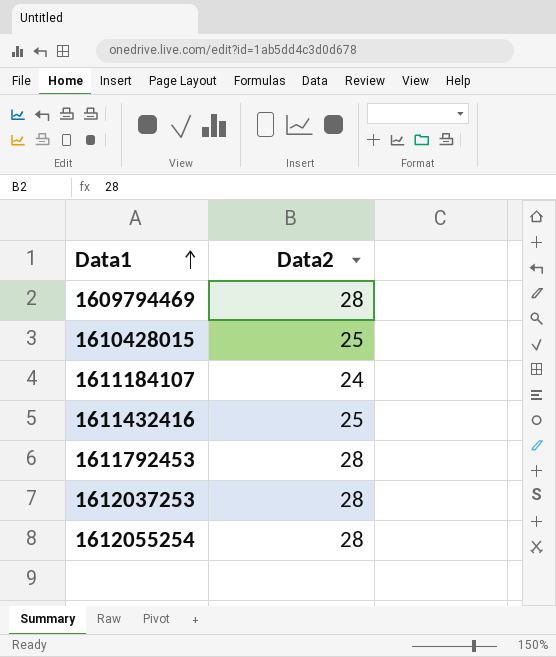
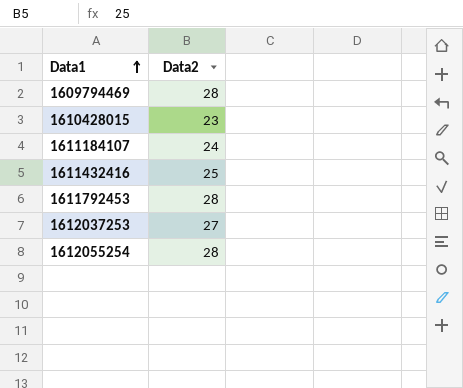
1610428015 | Data2: 25 -> 23
1612037253 | Data2: 28 -> 27

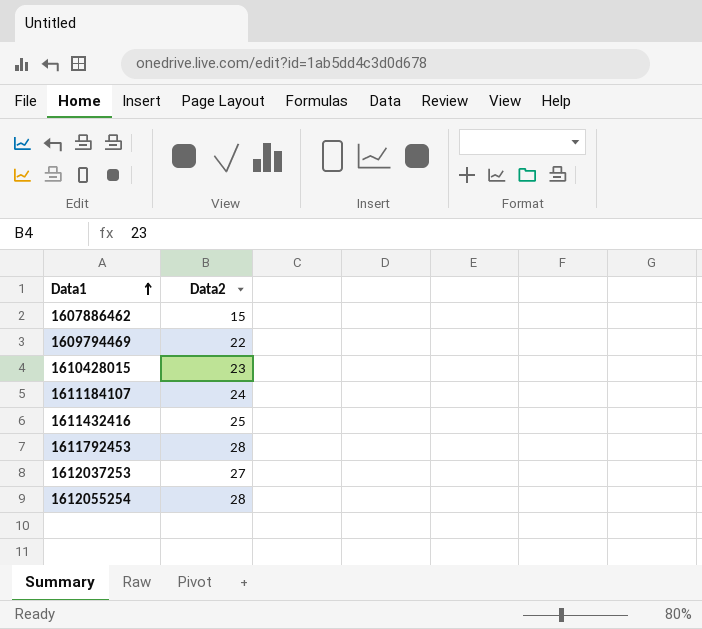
row 1607886462: none -> 15
1609794469 | Data2: 28 -> 22

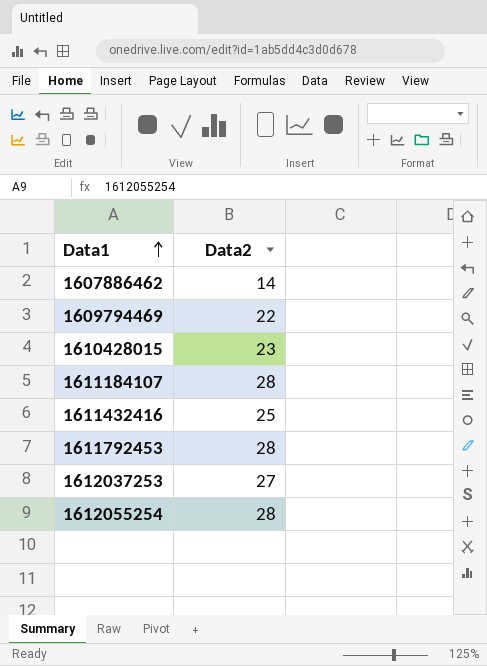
1607886462 | Data2: 15 -> 14
1611184107 | Data2: 24 -> 28

